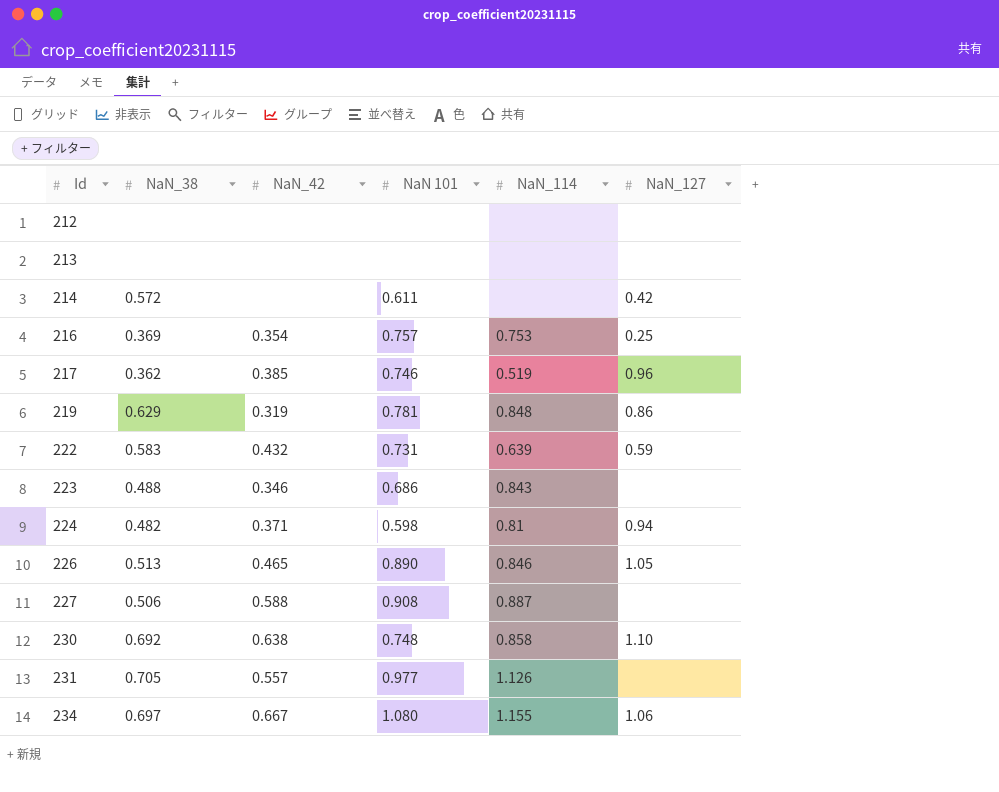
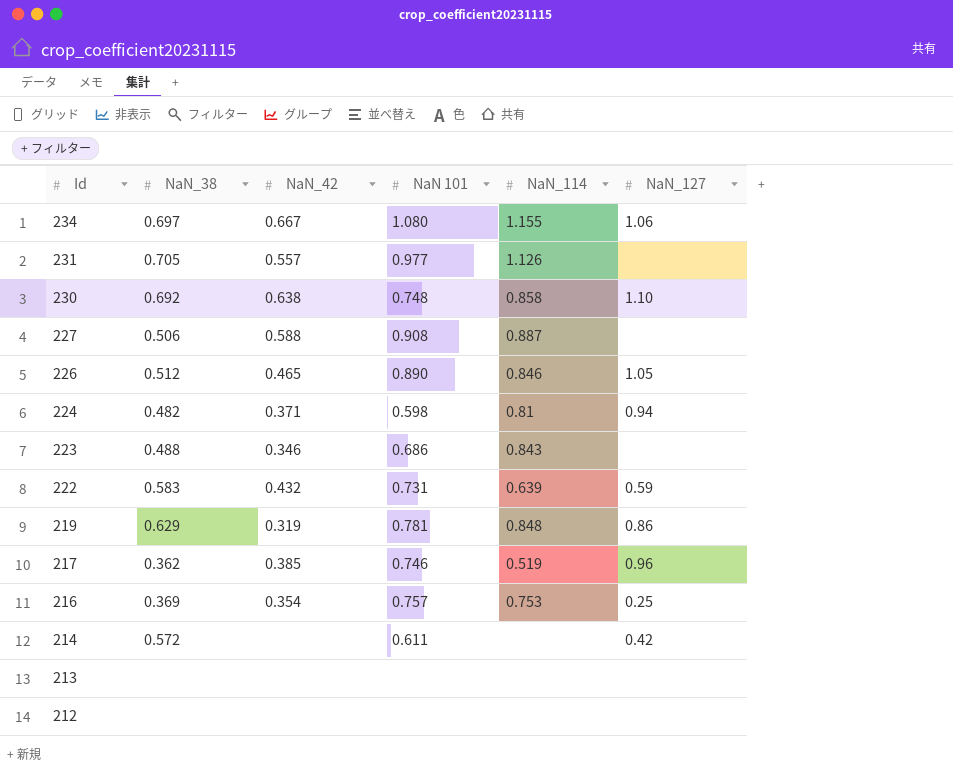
row order: Id ascending -> Id descending
226 | NaN_38: 0.513 -> 0.512

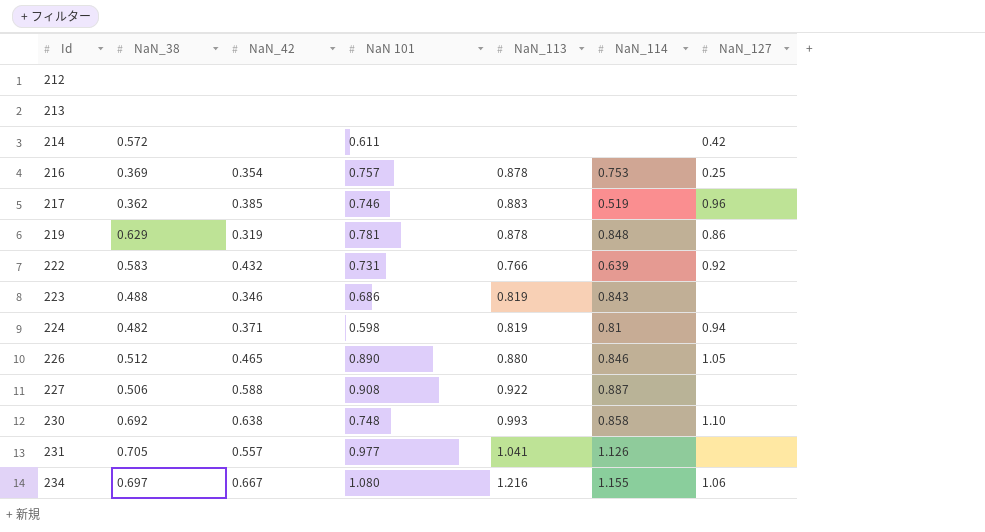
row order: Id descending -> Id ascending
column NaN_113 | position: none -> 5
222 | NaN_127: 0.59 -> 0.92

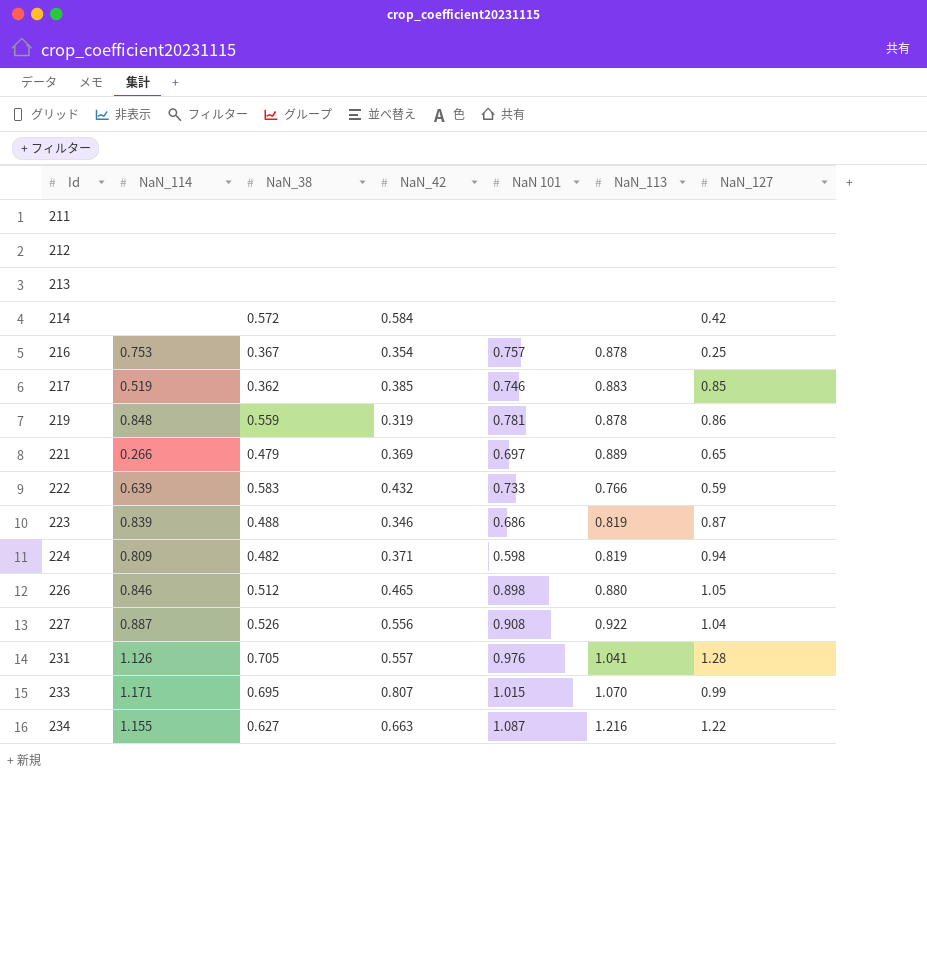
column NaN_114 | position: 6 -> 2
row 230: 0.692 | 0.638 | 0.748 | 0.993 | 0.858 | 1.10 -> none
row 211: none -> none | none | none | none | none | none
214 | NaN_42: none -> 0.584
214 | NaN 101: 0.611 -> none
216 | NaN_38: 0.369 -> 0.367
217 | NaN_127: 0.96 -> 0.85
219 | NaN_38: 0.629 -> 0.559
row 221: none -> 0.266 | 0.479 | 0.369 | 0.697 | 0.889 | 0.65
222 | NaN 101: 0.731 -> 0.733
222 | NaN_127: 0.92 -> 0.59
223 | NaN_114: 0.843 -> 0.839
223 | NaN_127: none -> 0.87
224 | NaN_114: 0.81 -> 0.809
226 | NaN 101: 0.890 -> 0.898
227 | NaN_38: 0.506 -> 0.526
227 | NaN_42: 0.588 -> 0.556
227 | NaN_127: none -> 1.04
231 | NaN 101: 0.977 -> 0.976
231 | NaN_127: none -> 1.28
row 233: none -> 1.171 | 0.695 | 0.807 | 1.015 | 1.070 | 0.99
234 | NaN_38: 0.697 -> 0.627
234 | NaN_42: 0.667 -> 0.663
234 | NaN 101: 1.080 -> 1.087
234 | NaN_127: 1.06 -> 1.22

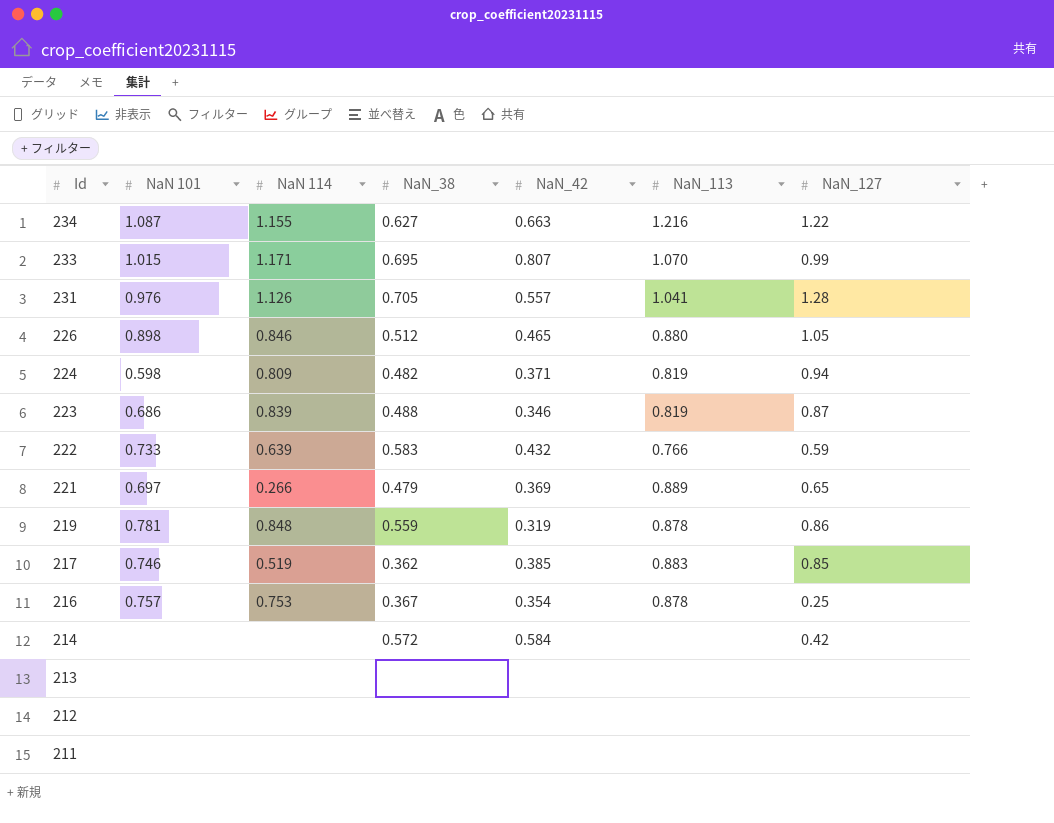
row order: Id ascending -> Id descending
column NaN 101 | position: 5 -> 2
column name: NaN_114 -> NaN 114
row 227: 0.887 | 0.526 | 0.556 | 0.908 | 0.922 | 1.04 -> none

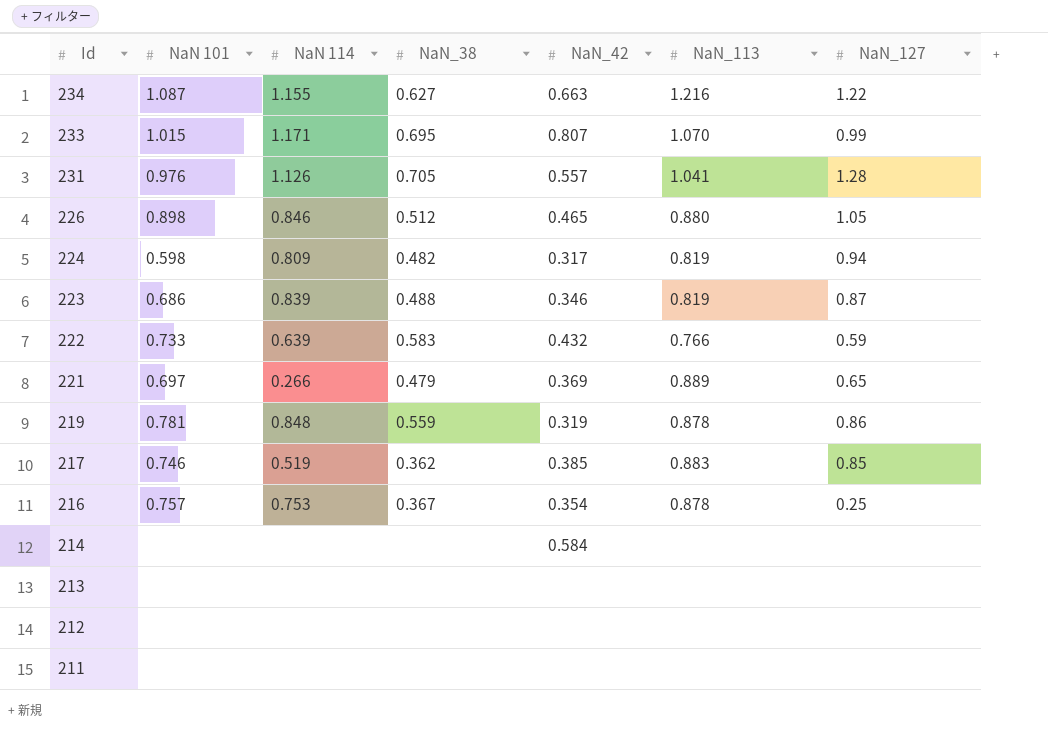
224 | NaN_42: 0.371 -> 0.317
214 | NaN_38: 0.572 -> none
214 | NaN_127: 0.42 -> none

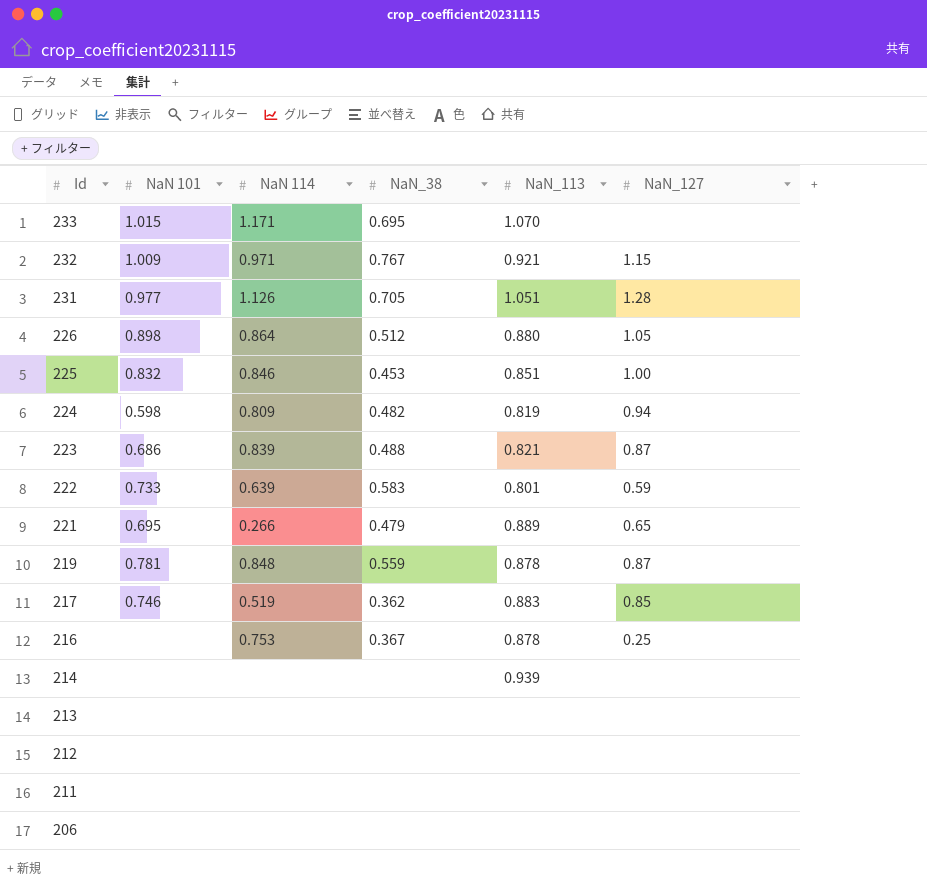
column NaN_42 | position: 5 -> none
row 234: 1.087 | 1.155 | 0.627 | 0.663 | 1.216 | 1.22 -> none
233 | NaN_127: 0.99 -> none
row 232: none -> 1.009 | 0.971 | 0.767 | 0.921 | 1.15
231 | NaN 101: 0.976 -> 0.977
231 | NaN_113: 1.041 -> 1.051
226 | NaN 114: 0.846 -> 0.864
row 225: none -> 0.832 | 0.846 | 0.453 | 0.851 | 1.00
223 | NaN_113: 0.819 -> 0.821
222 | NaN_113: 0.766 -> 0.801
221 | NaN 101: 0.697 -> 0.695
219 | NaN_127: 0.86 -> 0.87
216 | NaN 101: 0.757 -> none
214 | NaN_113: none -> 0.939
row 206: none -> none | none | none | none | none

